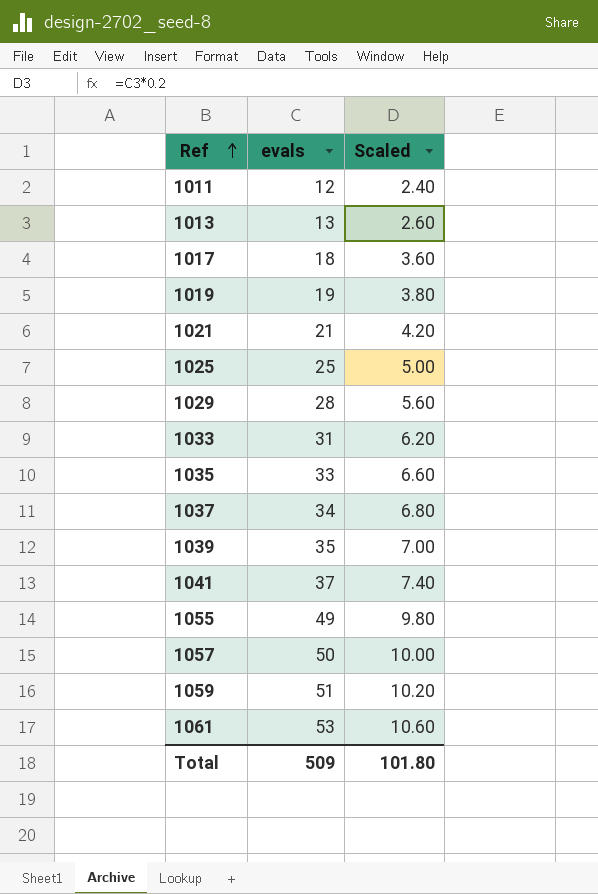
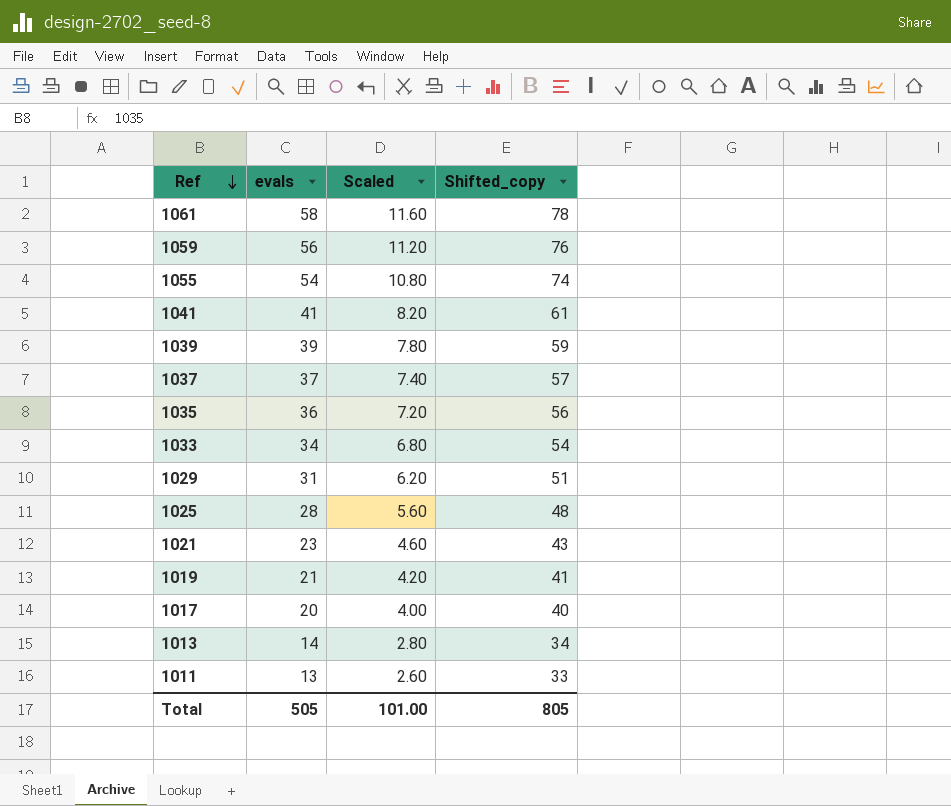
row order: Ref ascending -> Ref descending
column Shifted_copy | formula: none -> [evals] + 20
row 1057: 50 | 10.00 -> none
1061 | evals: 53 -> 58
1061 | Scaled: 10.60 -> 11.60
1059 | evals: 51 -> 56
1059 | Scaled: 10.20 -> 11.20
1055 | evals: 49 -> 54
1055 | Scaled: 9.80 -> 10.80
1041 | evals: 37 -> 41
1041 | Scaled: 7.40 -> 8.20
1039 | evals: 35 -> 39
1039 | Scaled: 7.00 -> 7.80
1037 | evals: 34 -> 37
1037 | Scaled: 6.80 -> 7.40
1035 | evals: 33 -> 36
1035 | Scaled: 6.60 -> 7.20
1033 | evals: 31 -> 34
1033 | Scaled: 6.20 -> 6.80
1029 | evals: 28 -> 31
1029 | Scaled: 5.60 -> 6.20
1025 | evals: 25 -> 28
1025 | Scaled: 5.00 -> 5.60
1021 | evals: 21 -> 23
1021 | Scaled: 4.20 -> 4.60
1019 | evals: 19 -> 21
1019 | Scaled: 3.80 -> 4.20
1017 | evals: 18 -> 20
1017 | Scaled: 3.60 -> 4.00
1013 | evals: 13 -> 14
1013 | Scaled: 2.60 -> 2.80
1011 | evals: 12 -> 13
1011 | Scaled: 2.40 -> 2.60
Total | evals: 509 -> 505
Total | Scaled: 101.80 -> 101.00

